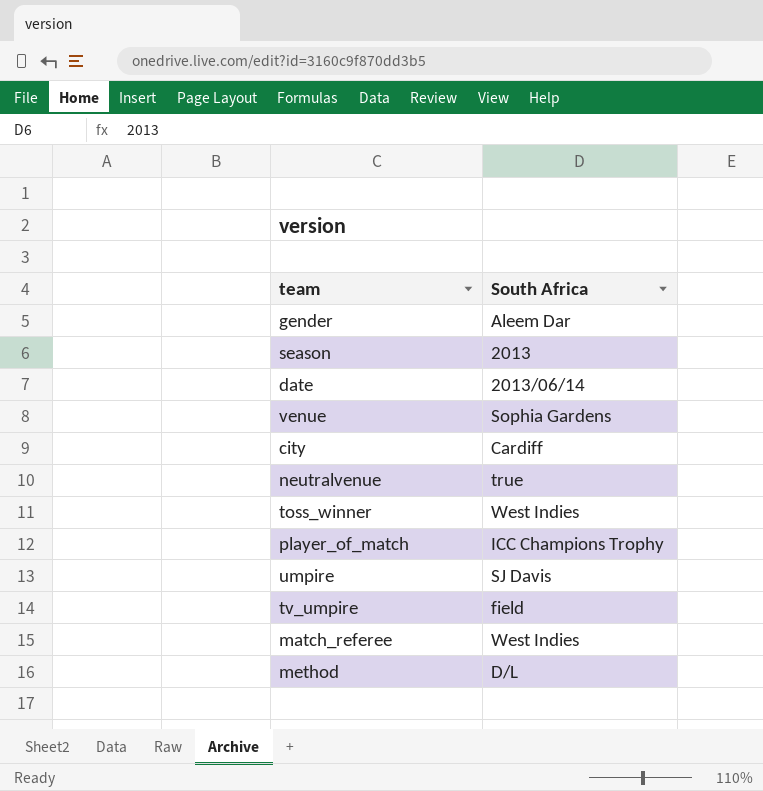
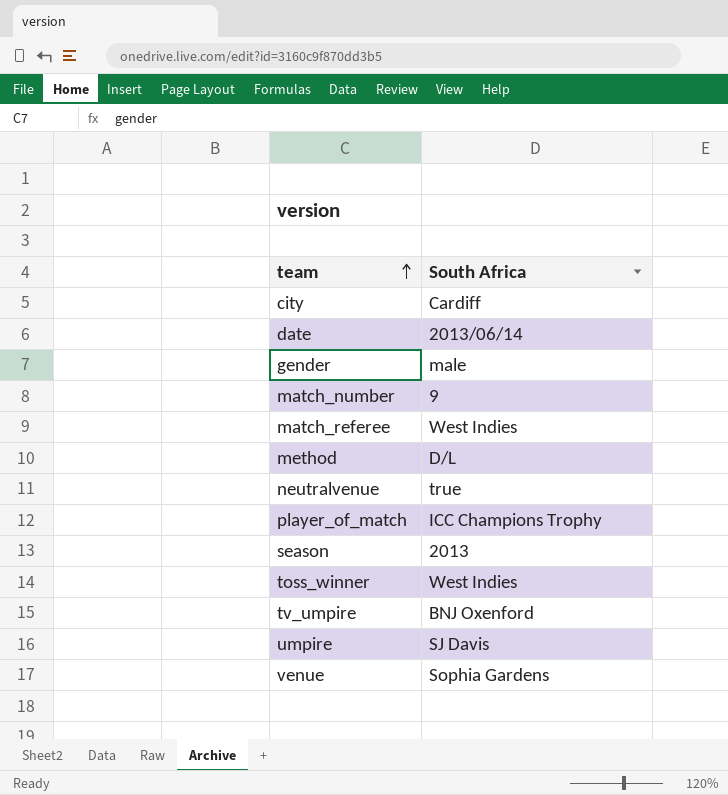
row order: none -> team ascending
gender | South Africa: Aleem Dar -> male
row match_number: none -> 9
tv_umpire | South Africa: field -> BNJ Oxenford

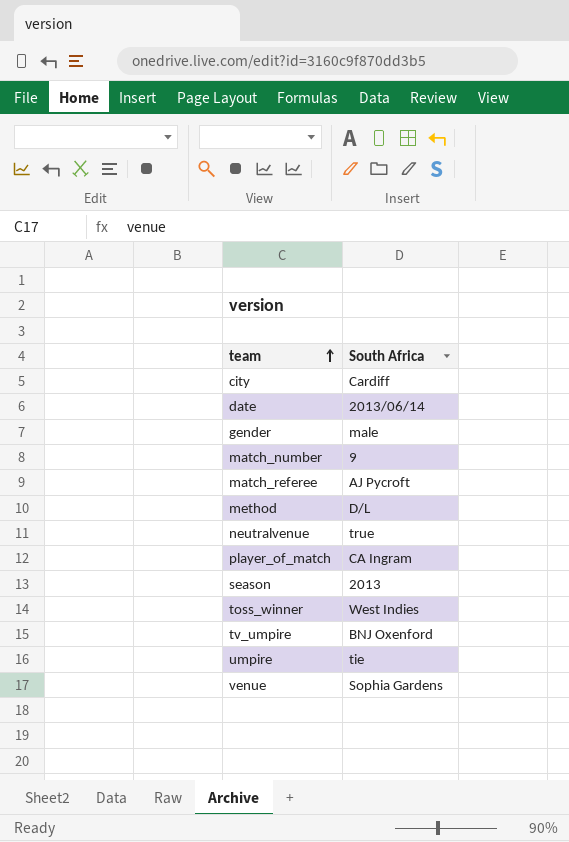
match_referee | South Africa: West Indies -> AJ Pycroft
player_of_match | South Africa: ICC Champions Trophy -> CA Ingram
umpire | South Africa: SJ Davis -> tie

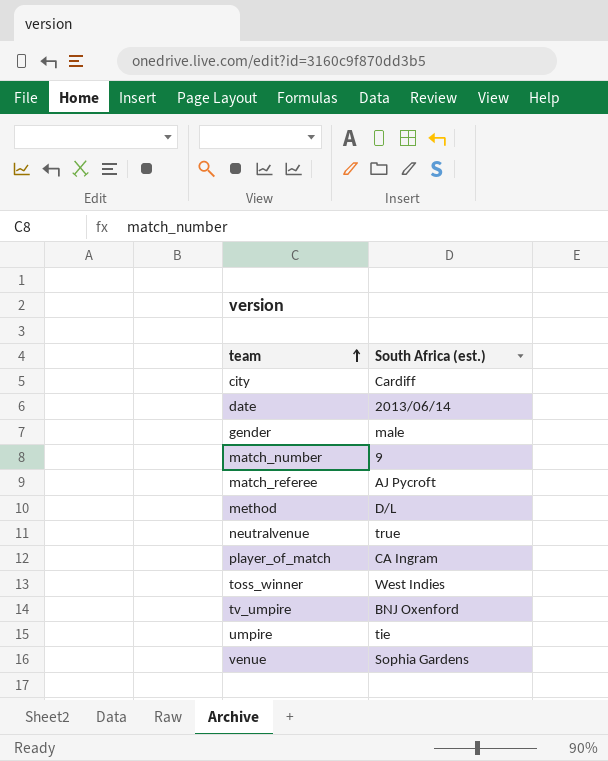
column name: South Africa -> South Africa (est.)
row season: 2013 -> none

